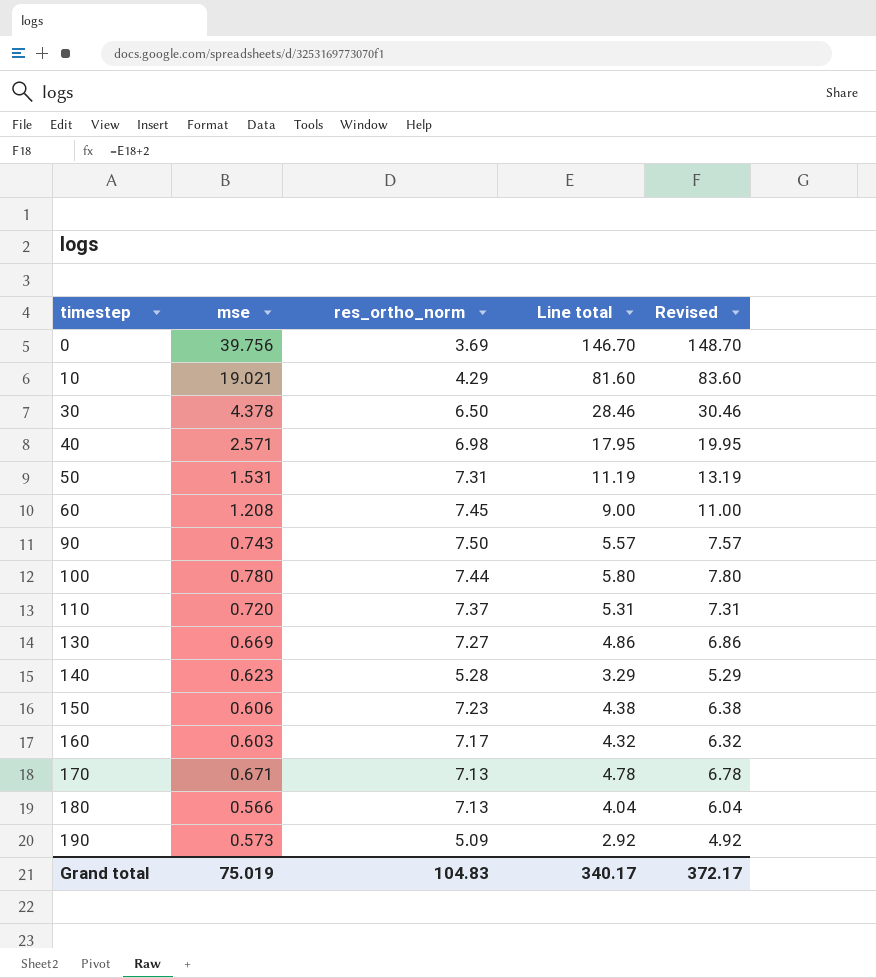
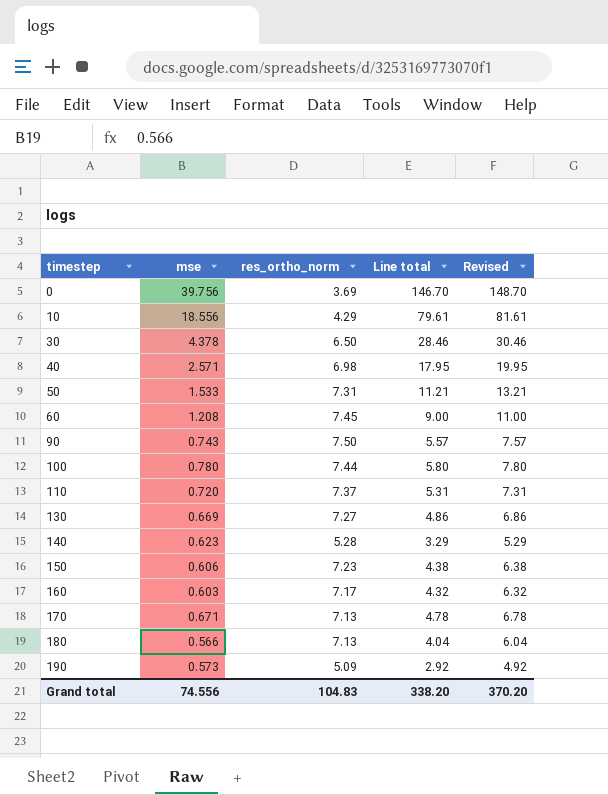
10 | mse: 19.021 -> 18.556
10 | Line total: 81.60 -> 79.61
10 | Revised: 83.60 -> 81.61
50 | mse: 1.531 -> 1.533
50 | Line total: 11.19 -> 11.21
50 | Revised: 13.19 -> 13.21
Grand total | mse: 75.019 -> 74.556
Grand total | Line total: 340.17 -> 338.20
Grand total | Revised: 372.17 -> 370.20

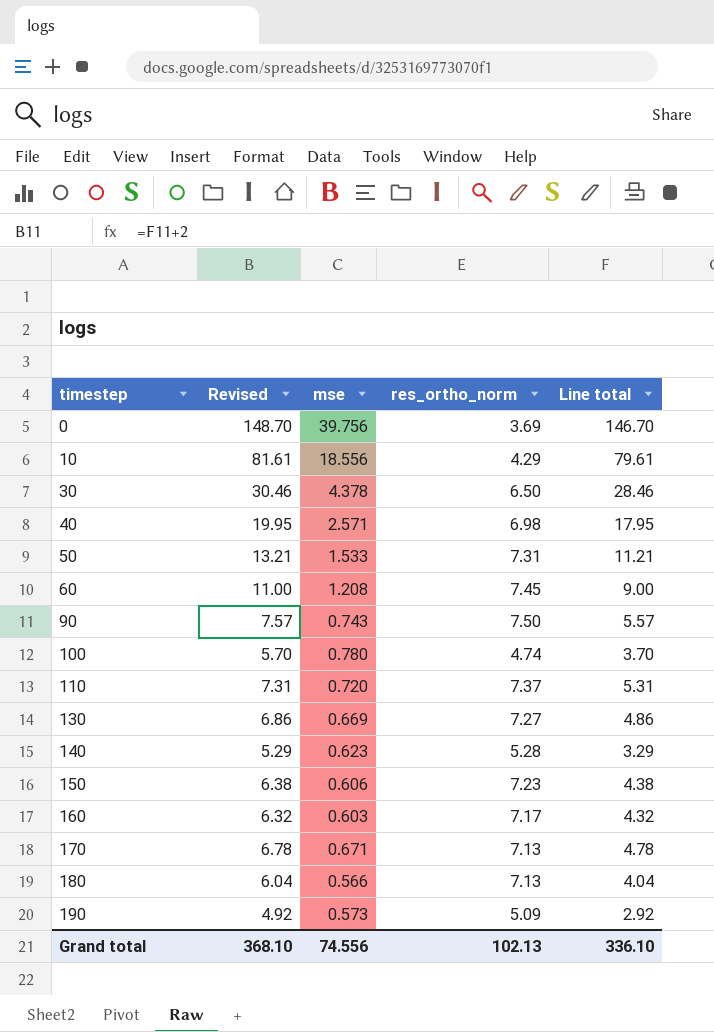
column Revised | position: 5 -> 2
100 | Revised: 7.80 -> 5.70
100 | res_ortho_norm: 7.44 -> 4.74
100 | Line total: 5.80 -> 3.70
Grand total | Revised: 370.20 -> 368.10
Grand total | res_ortho_norm: 104.83 -> 102.13
Grand total | Line total: 338.20 -> 336.10

